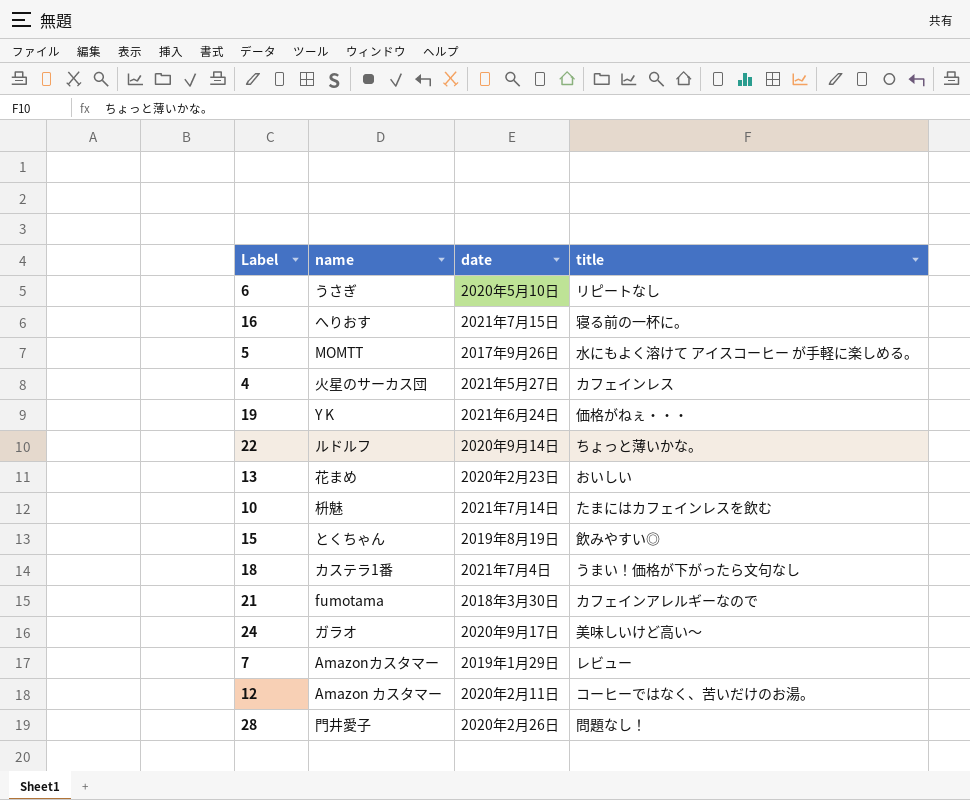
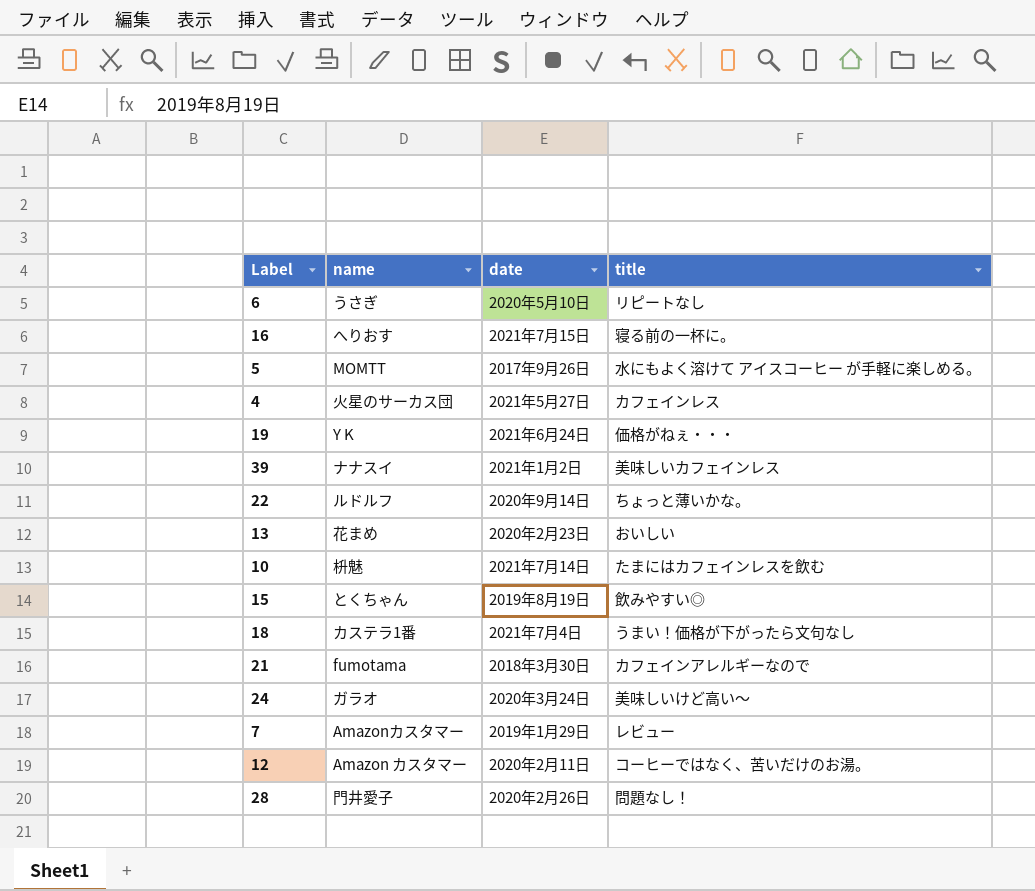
row 39: none -> ナナスイ | 2021年1月2日 | 美味しいカフェインレス
24 | date: 2020年9月17日 -> 2020年3月24日

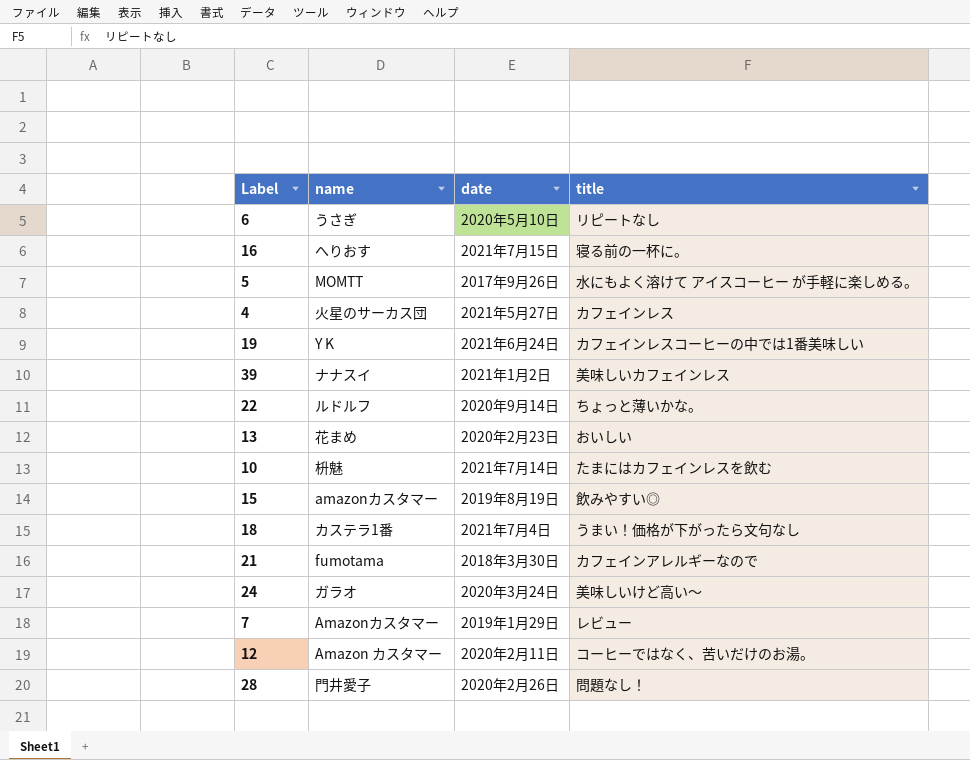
19 | title: 価格がねぇ・・・ -> カフェインレスコーヒーの中では1番美味しい
15 | name: とくちゃん -> amazonカスタマー

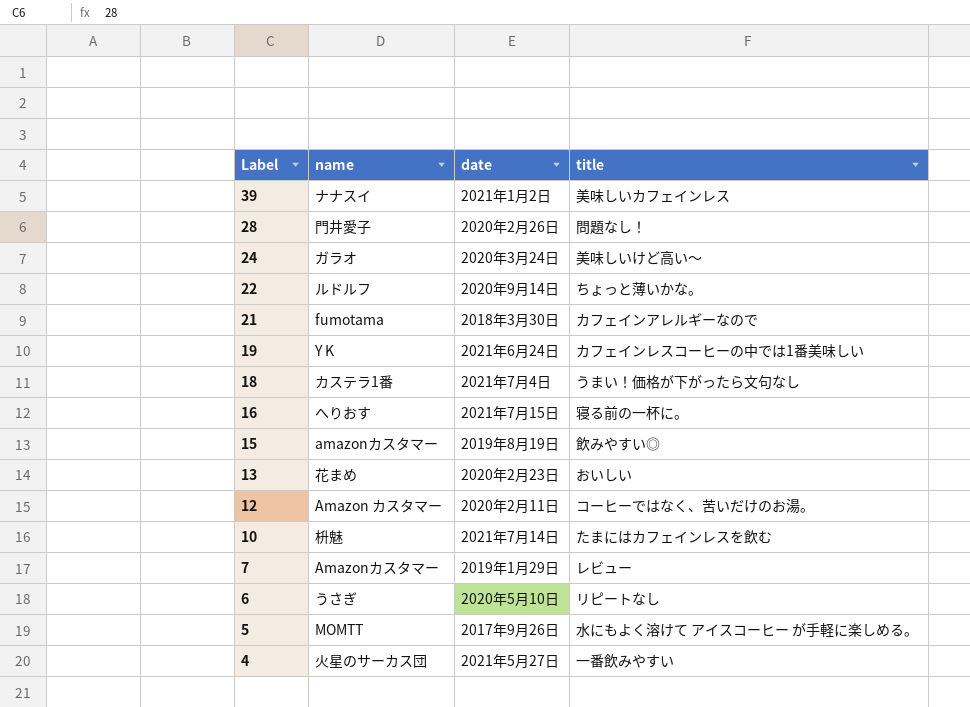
row order: none -> Label descending
4 | title: カフェインレス -> 一番飲みやすい

